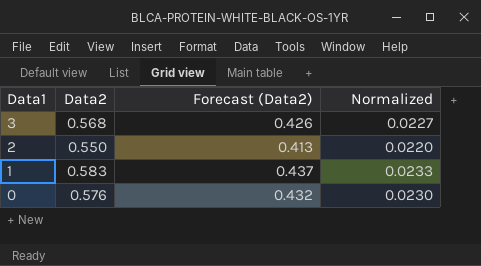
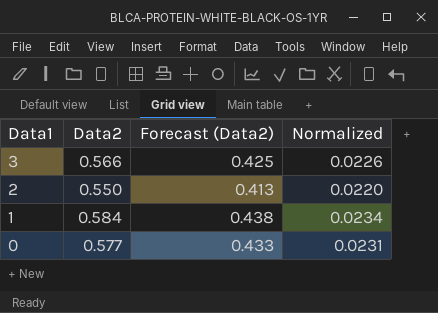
3 | Data2: 0.568 -> 0.566
3 | Forecast (Data2): 0.426 -> 0.425
3 | Normalized: 0.0227 -> 0.0226
1 | Data2: 0.583 -> 0.584
1 | Forecast (Data2): 0.437 -> 0.438
1 | Normalized: 0.0233 -> 0.0234
0 | Data2: 0.576 -> 0.577
0 | Forecast (Data2): 0.432 -> 0.433
0 | Normalized: 0.0230 -> 0.0231

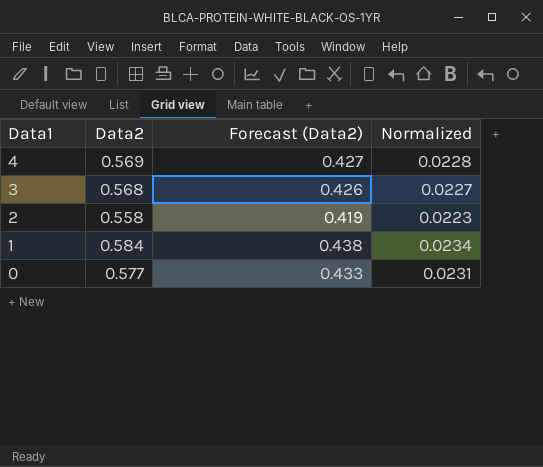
row 4: none -> 0.569 | 0.427 | 0.0228
3 | Data2: 0.566 -> 0.568
3 | Forecast (Data2): 0.425 -> 0.426
3 | Normalized: 0.0226 -> 0.0227
2 | Data2: 0.550 -> 0.558
2 | Forecast (Data2): 0.413 -> 0.419
2 | Normalized: 0.0220 -> 0.0223

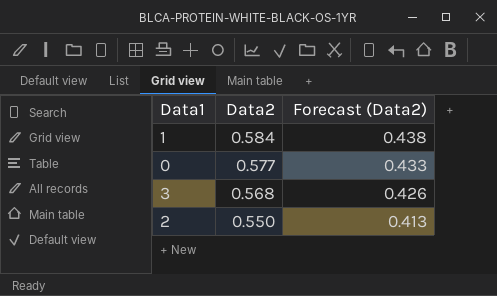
row order: Data1 descending -> Data2 descending
column Normalized | formula: [Data2] * 0.04 -> none
row 4: 0.569 | 0.427 | 0.0228 -> none
2 | Data2: 0.558 -> 0.550
2 | Forecast (Data2): 0.419 -> 0.413

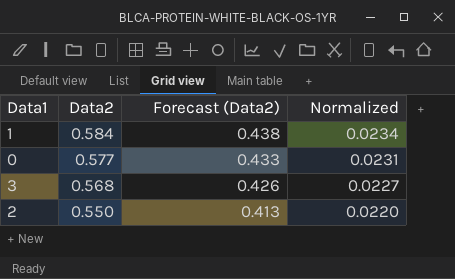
column Normalized | formula: none -> [Data2] * 0.04

